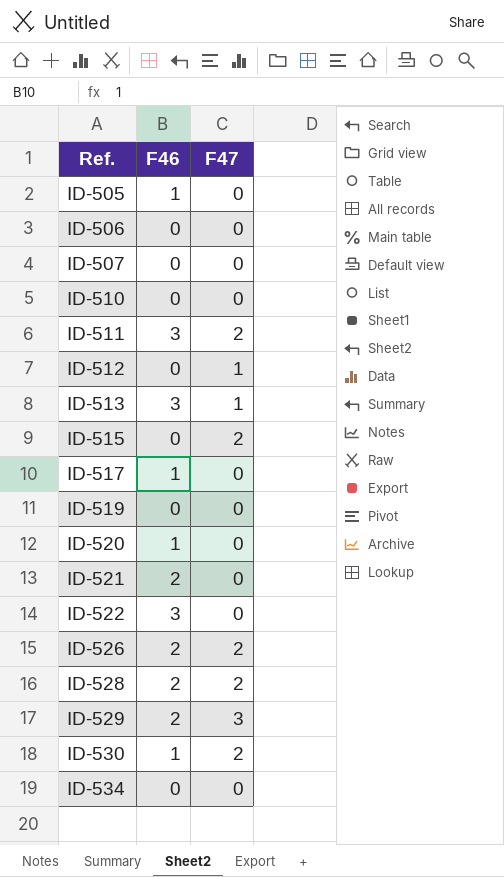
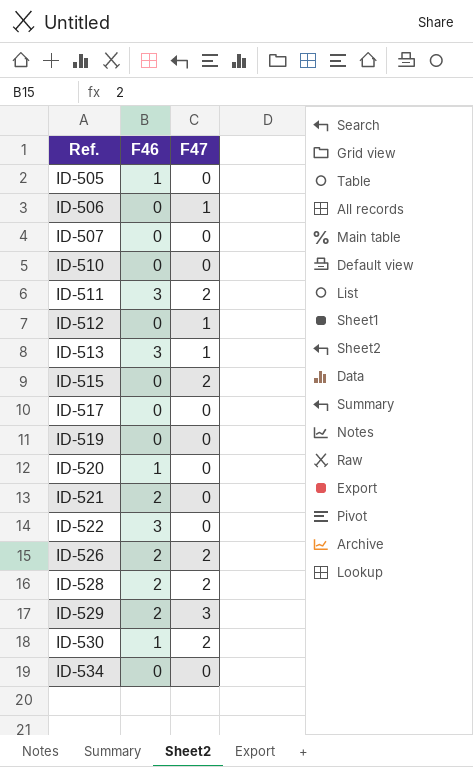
ID-506 | F47: 0 -> 1
ID-517 | F46: 1 -> 0

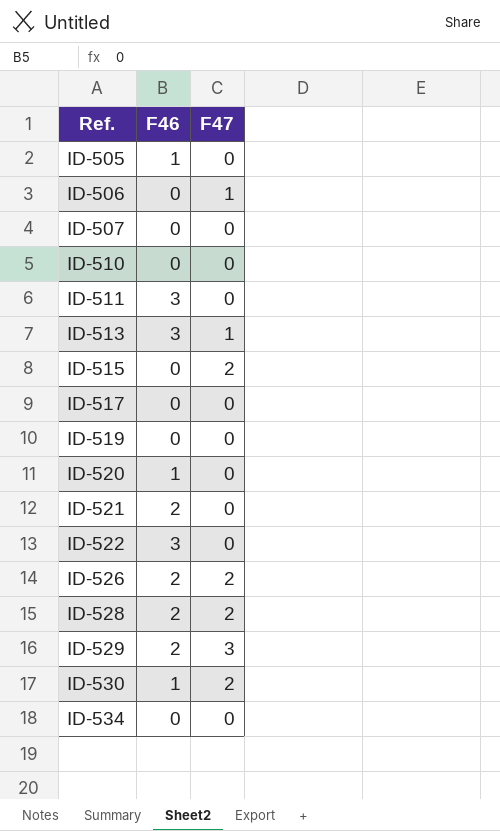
row ID-512: 0 | 1 -> none
ID-511 | F47: 2 -> 0

